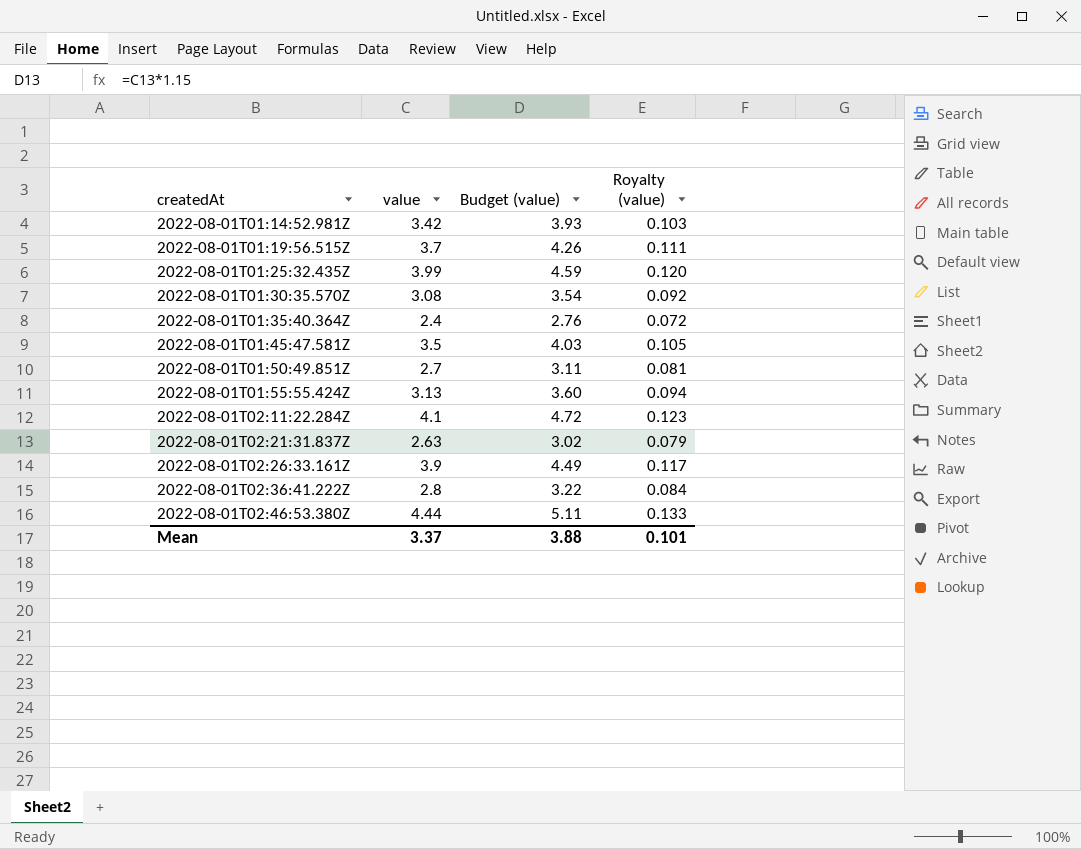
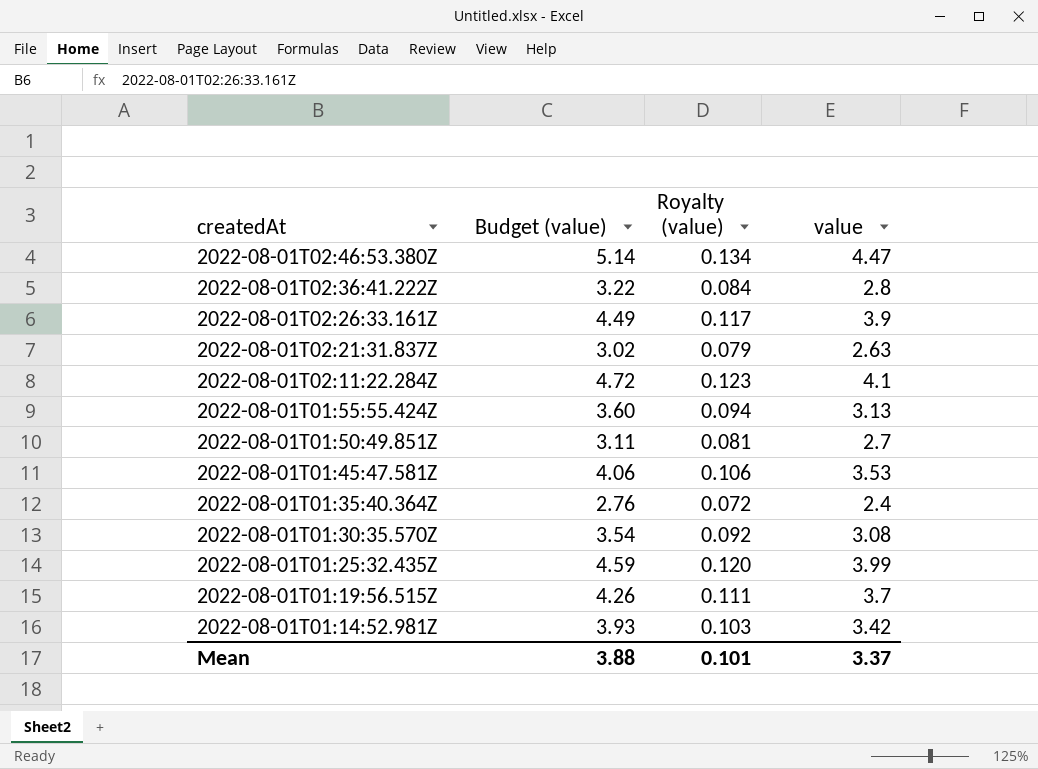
row order: createdAt ascending -> createdAt descending
column value | position: 2 -> 4
2022-08-01T02:46:53.380Z | Budget (value): 5.11 -> 5.14
2022-08-01T02:46:53.380Z | Royalty (value): 0.133 -> 0.134
2022-08-01T02:46:53.380Z | value: 4.44 -> 4.47
2022-08-01T01:45:47.581Z | Budget (value): 4.03 -> 4.06
2022-08-01T01:45:47.581Z | Royalty (value): 0.105 -> 0.106
2022-08-01T01:45:47.581Z | value: 3.5 -> 3.53

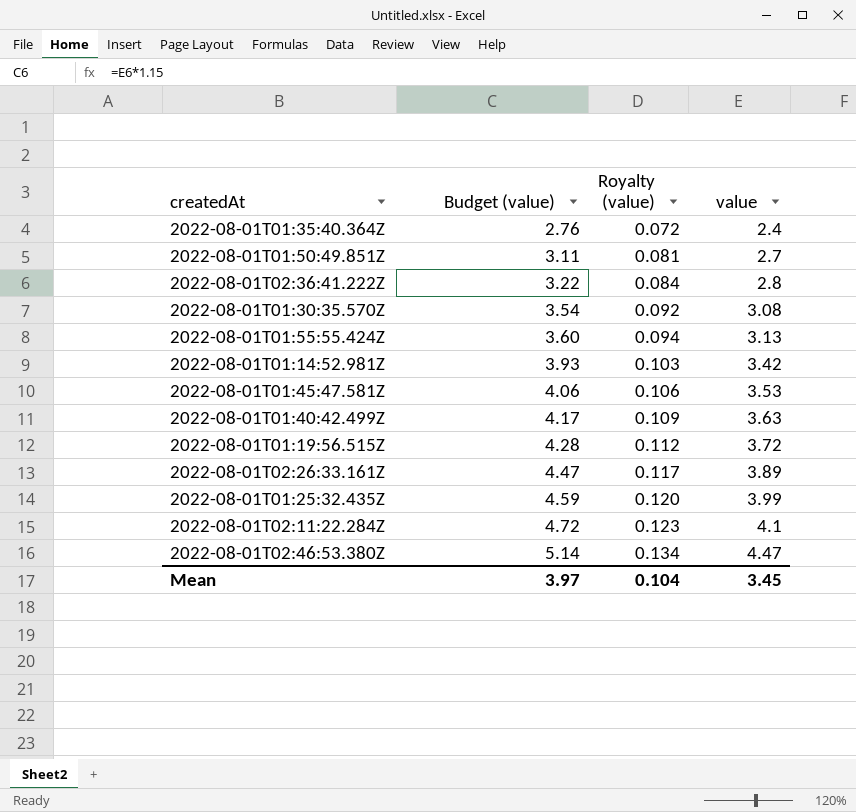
row order: createdAt descending -> Budget (value) ascending
row 2022-08-01T02:21:31.837Z: 3.02 | 0.079 | 2.63 -> none
row 2022-08-01T01:40:42.499Z: none -> 4.17 | 0.109 | 3.63
2022-08-01T01:19:56.515Z | Budget (value): 4.26 -> 4.28
2022-08-01T01:19:56.515Z | Royalty (value): 0.111 -> 0.112
2022-08-01T01:19:56.515Z | value: 3.7 -> 3.72
2022-08-01T02:26:33.161Z | Budget (value): 4.49 -> 4.47
2022-08-01T02:26:33.161Z | value: 3.9 -> 3.89
Mean | Budget (value): 3.88 -> 3.97
Mean | Royalty (value): 0.101 -> 0.104
Mean | value: 3.37 -> 3.45

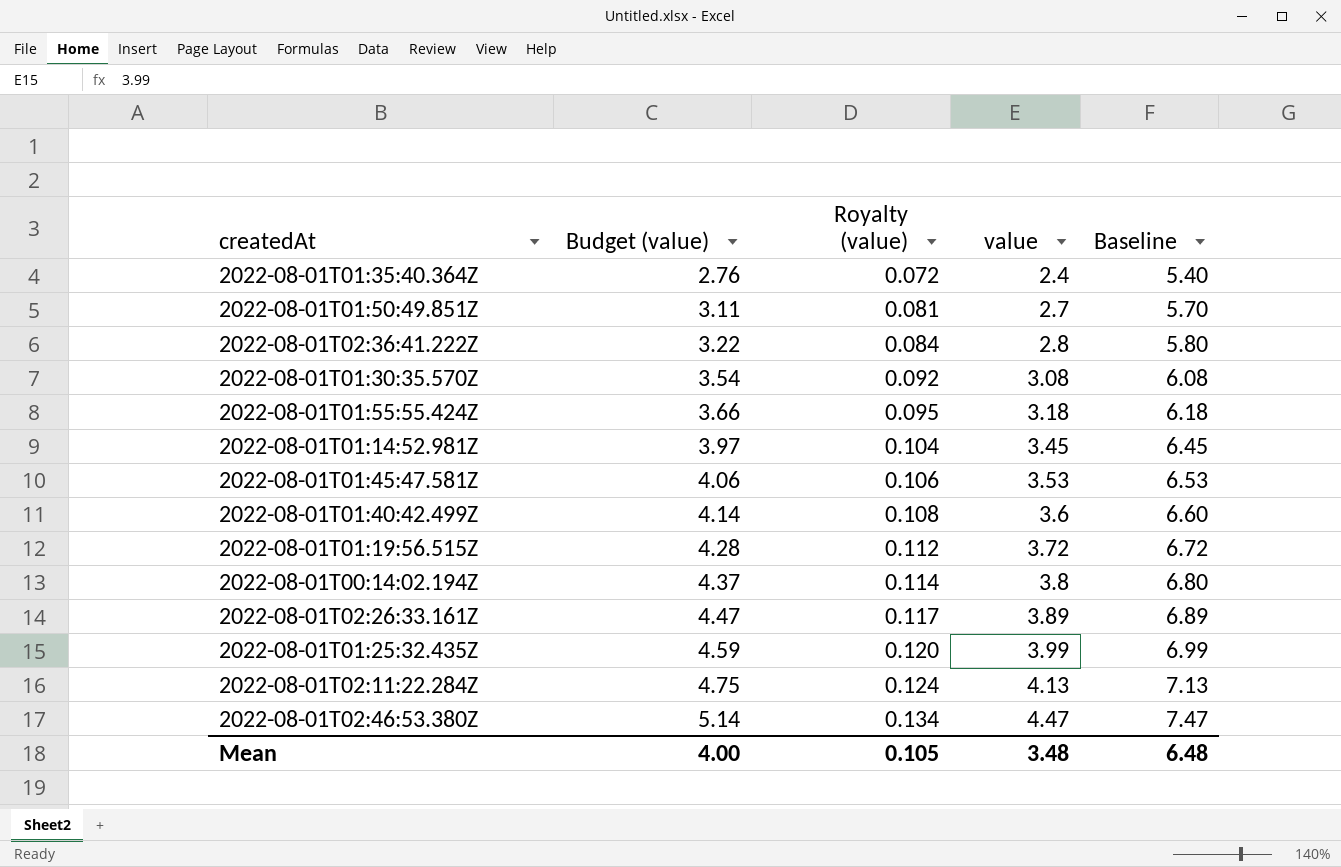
column Baseline | formula: none -> [value] + 3
2022-08-01T01:55:55.424Z | Budget (value): 3.60 -> 3.66
2022-08-01T01:55:55.424Z | Royalty (value): 0.094 -> 0.095
2022-08-01T01:55:55.424Z | value: 3.13 -> 3.18
2022-08-01T01:14:52.981Z | Budget (value): 3.93 -> 3.97
2022-08-01T01:14:52.981Z | Royalty (value): 0.103 -> 0.104
2022-08-01T01:14:52.981Z | value: 3.42 -> 3.45
2022-08-01T01:40:42.499Z | Budget (value): 4.17 -> 4.14
2022-08-01T01:40:42.499Z | Royalty (value): 0.109 -> 0.108
2022-08-01T01:40:42.499Z | value: 3.63 -> 3.6
row 2022-08-01T00:14:02.194Z: none -> 4.37 | 0.114 | 3.8 | 6.80
2022-08-01T02:11:22.284Z | Budget (value): 4.72 -> 4.75
2022-08-01T02:11:22.284Z | Royalty (value): 0.123 -> 0.124
2022-08-01T02:11:22.284Z | value: 4.1 -> 4.13
Mean | Budget (value): 3.97 -> 4.00
Mean | Royalty (value): 0.104 -> 0.105
Mean | value: 3.45 -> 3.48

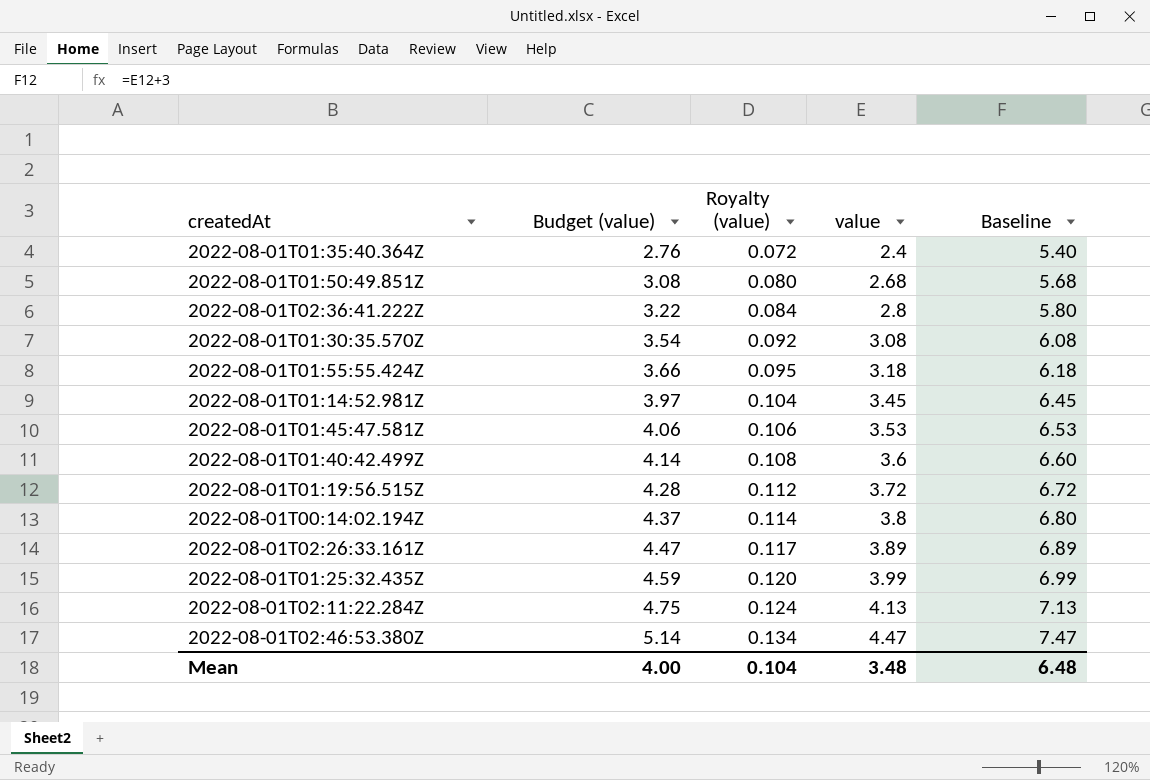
2022-08-01T01:50:49.851Z | Budget (value): 3.11 -> 3.08
2022-08-01T01:50:49.851Z | Royalty (value): 0.081 -> 0.080
2022-08-01T01:50:49.851Z | value: 2.7 -> 2.68
2022-08-01T01:50:49.851Z | Baseline: 5.70 -> 5.68
Mean | Royalty (value): 0.105 -> 0.104

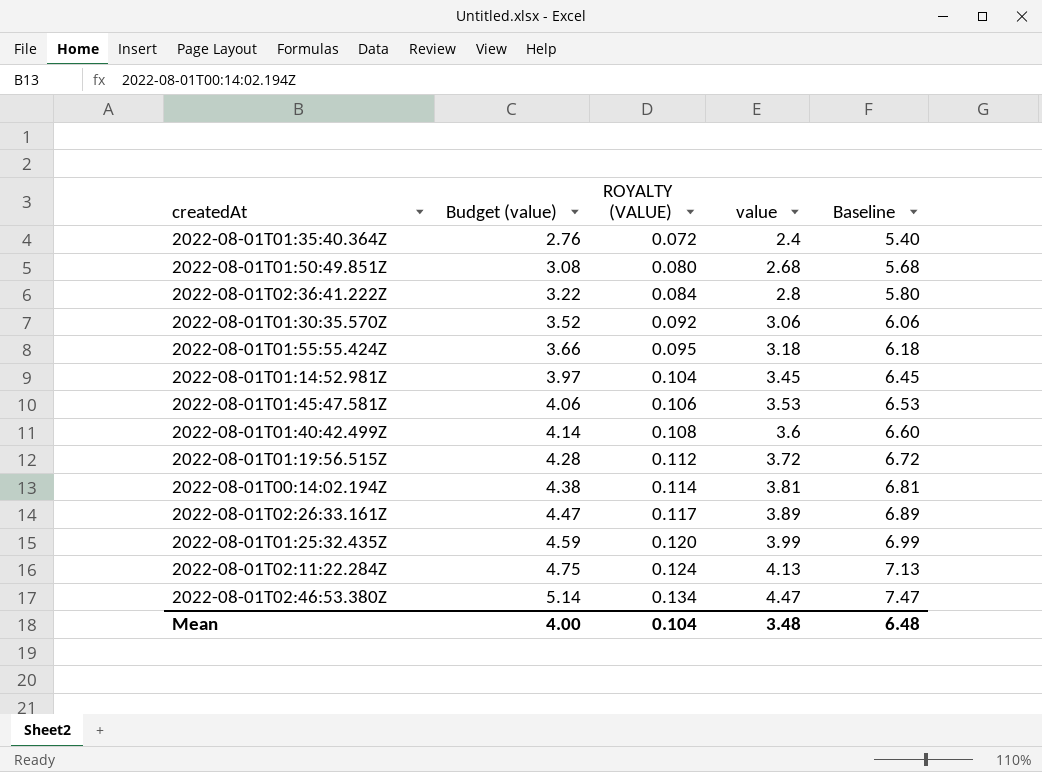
column name: Royalty (value) -> ROYALTY (VALUE)
2022-08-01T01:30:35.570Z | Budget (value): 3.54 -> 3.52
2022-08-01T01:30:35.570Z | value: 3.08 -> 3.06
2022-08-01T01:30:35.570Z | Baseline: 6.08 -> 6.06
2022-08-01T00:14:02.194Z | Budget (value): 4.37 -> 4.38
2022-08-01T00:14:02.194Z | value: 3.8 -> 3.81
2022-08-01T00:14:02.194Z | Baseline: 6.80 -> 6.81

